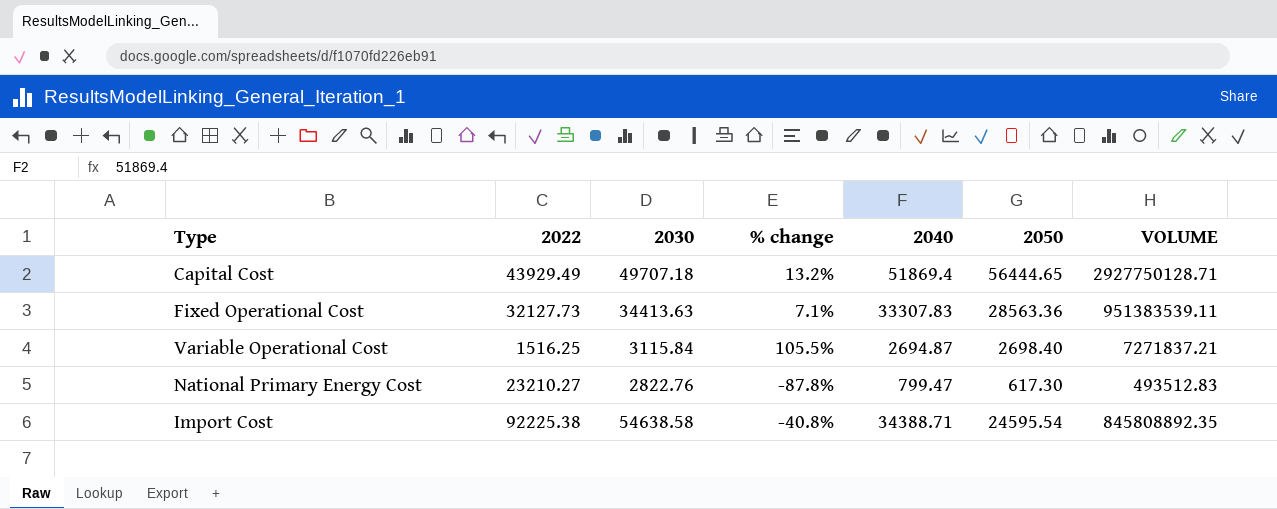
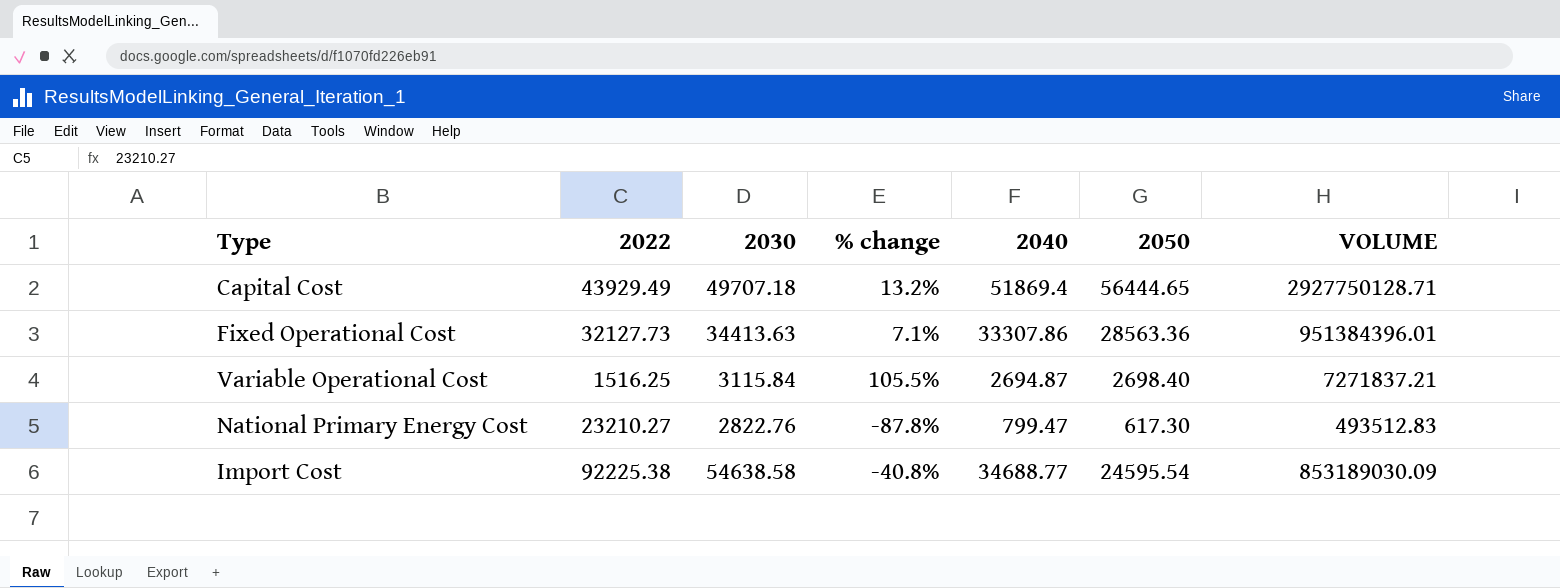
Fixed Operational Cost | 2040: 33307.83 -> 33307.86
Fixed Operational Cost | VOLUME: 951383539.11 -> 951384396.01
Import Cost | 2040: 34388.71 -> 34688.77
Import Cost | VOLUME: 845808892.35 -> 853189030.09

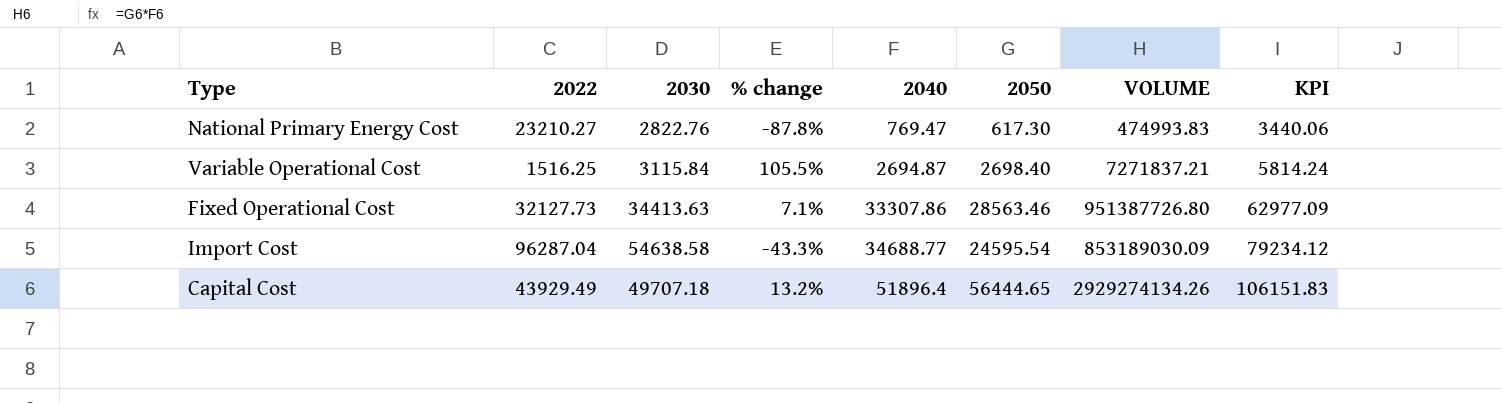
row order: none -> 2040 ascending
column KPI | formula: none -> [2030] + [2050]
National Primary Energy Cost | 2040: 799.47 -> 769.47
National Primary Energy Cost | VOLUME: 493512.83 -> 474993.83
Fixed Operational Cost | 2050: 28563.36 -> 28563.46
Fixed Operational Cost | VOLUME: 951384396.01 -> 951387726.80
Import Cost | 2022: 92225.38 -> 96287.04
Import Cost | % change: -40.8% -> -43.3%
Capital Cost | 2040: 51869.4 -> 51896.4
Capital Cost | VOLUME: 2927750128.71 -> 2929274134.26

